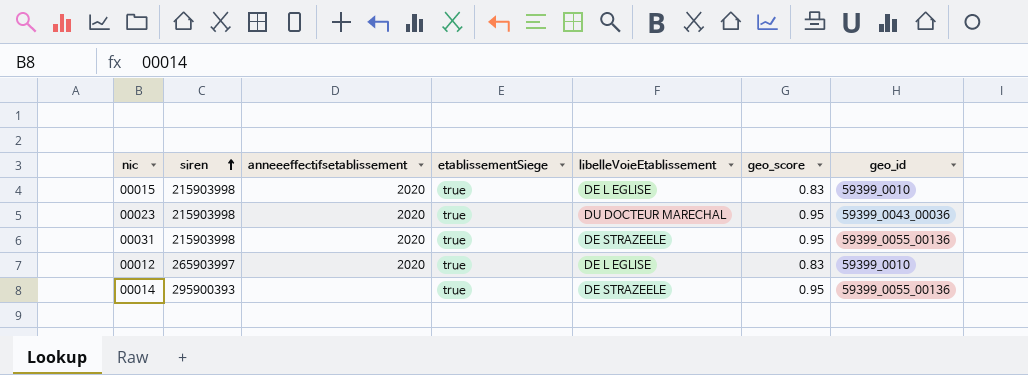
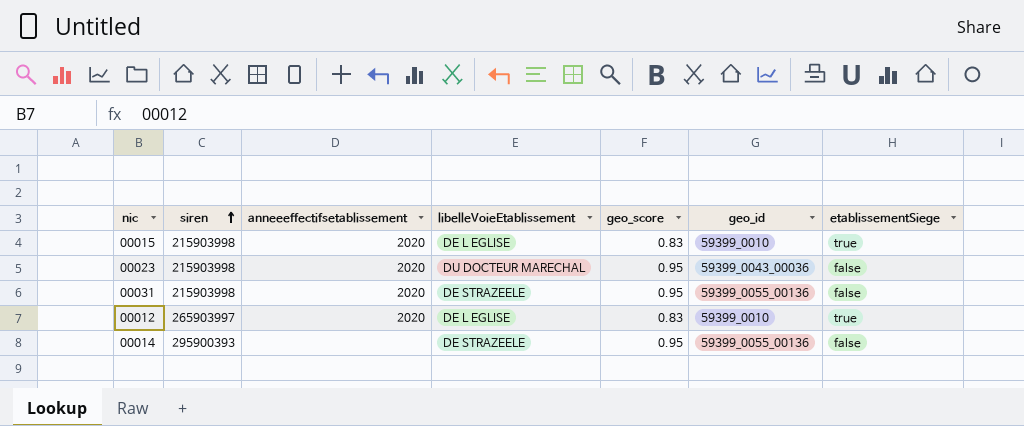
column etablissementSiege | position: 4 -> 7
00023 | etablissementSiege: true -> false
00031 | etablissementSiege: true -> false
00014 | etablissementSiege: true -> false

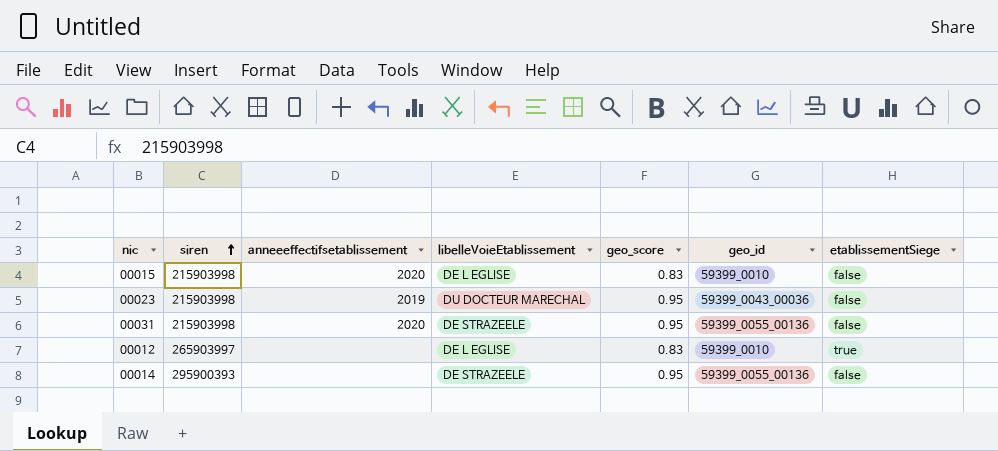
00015 | etablissementSiege: true -> false
00023 | anneeeffectifsetablissement: 2020 -> 2019
00012 | anneeeffectifsetablissement: 2020 -> none

